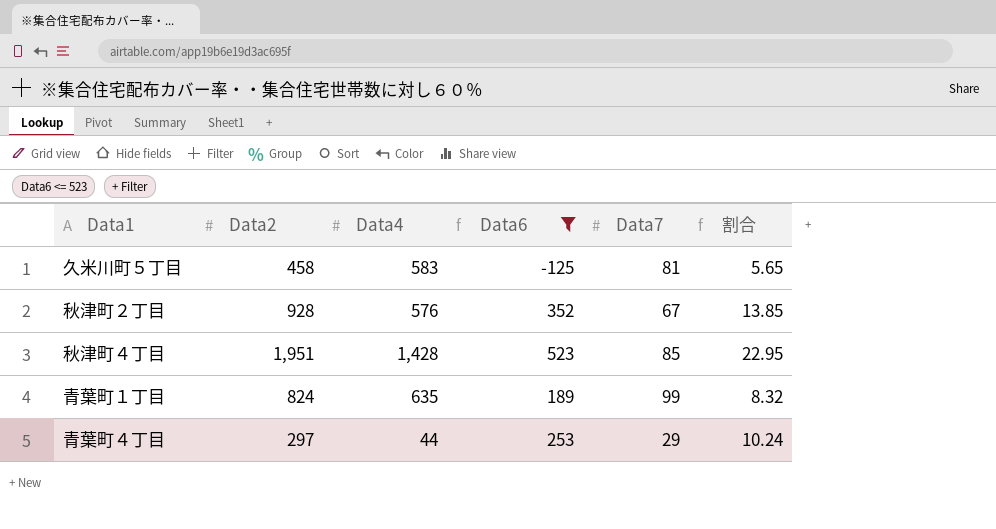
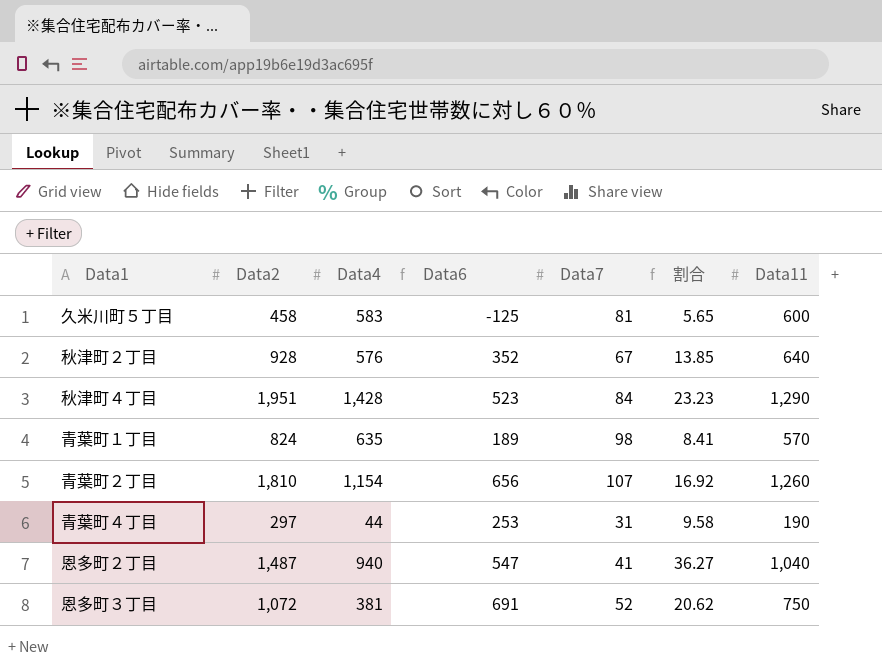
filter: Data6 <= 523 -> none
column Data11 | position: none -> 7
秋津町４丁目 | Data7: 85 -> 84
秋津町４丁目 | 割合: 22.95 -> 23.23
青葉町１丁目 | Data7: 99 -> 98
青葉町１丁目 | 割合: 8.32 -> 8.41
青葉町４丁目 | Data7: 29 -> 31
青葉町４丁目 | 割合: 10.24 -> 9.58

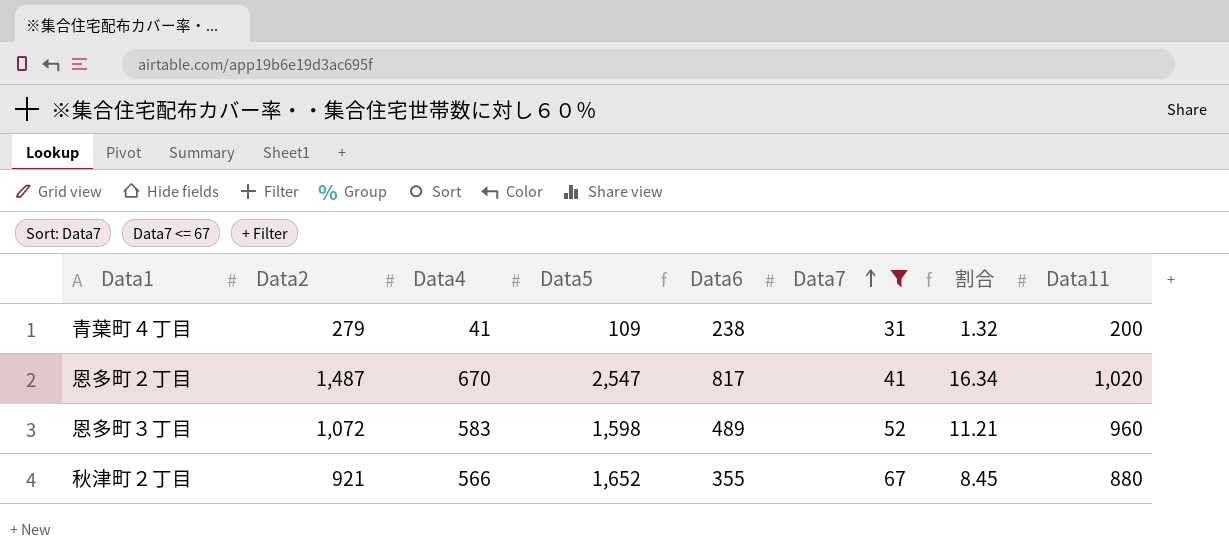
filter: none -> Data7 <= 67
row order: none -> Data7 ascending
column Data5 | position: none -> 4
column 割合 | formula: [Data2] / [Data7] -> [Data4] / [Data7]
青葉町４丁目 | Data2: 297 -> 279
青葉町４丁目 | Data4: 44 -> 41
青葉町４丁目 | Data6: 253 -> 238
青葉町４丁目 | Data11: 190 -> 200
恩多町２丁目 | Data4: 940 -> 670
恩多町２丁目 | Data6: 547 -> 817
恩多町２丁目 | Data11: 1,040 -> 1,020
恩多町３丁目 | Data4: 381 -> 583
恩多町３丁目 | Data6: 691 -> 489
恩多町３丁目 | Data11: 750 -> 960
秋津町２丁目 | Data2: 928 -> 921
秋津町２丁目 | Data4: 576 -> 566
秋津町２丁目 | Data6: 352 -> 355
秋津町２丁目 | Data11: 640 -> 880

